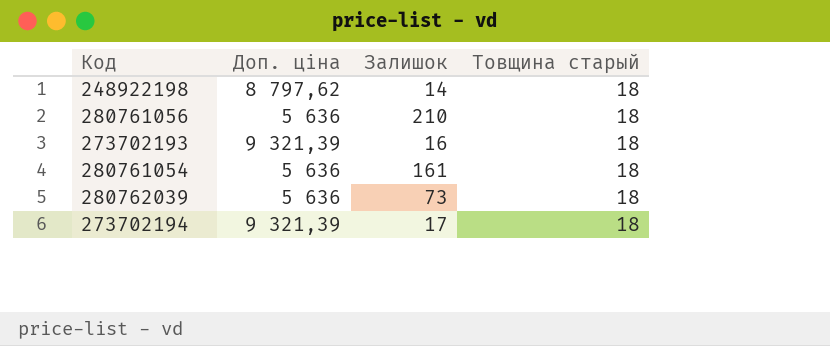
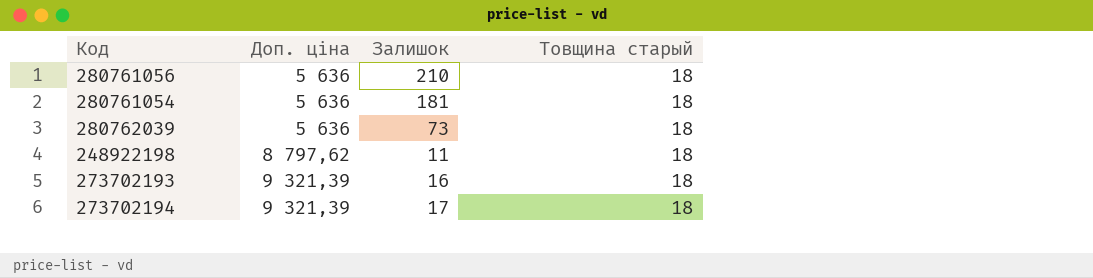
row order: none -> Доп. ціна ascending
280761054 | Залишок: 161 -> 181
248922198 | Залишок: 14 -> 11

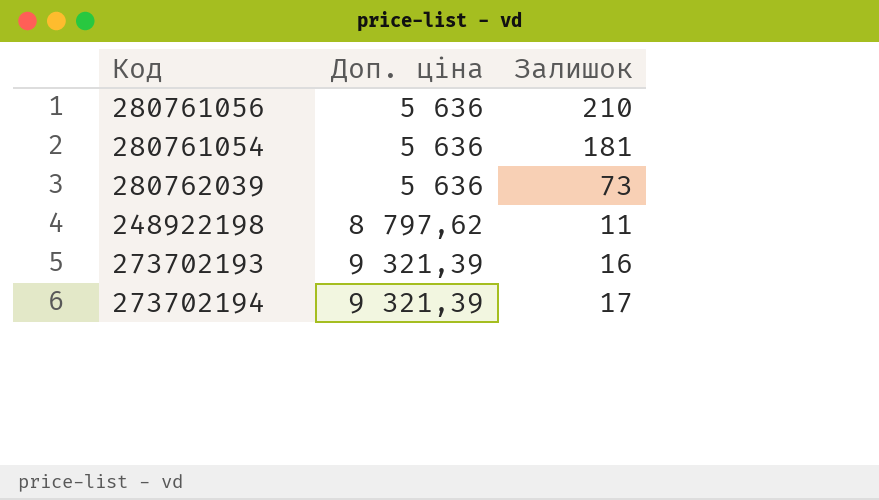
column Товщина старый | position: 4 -> none

